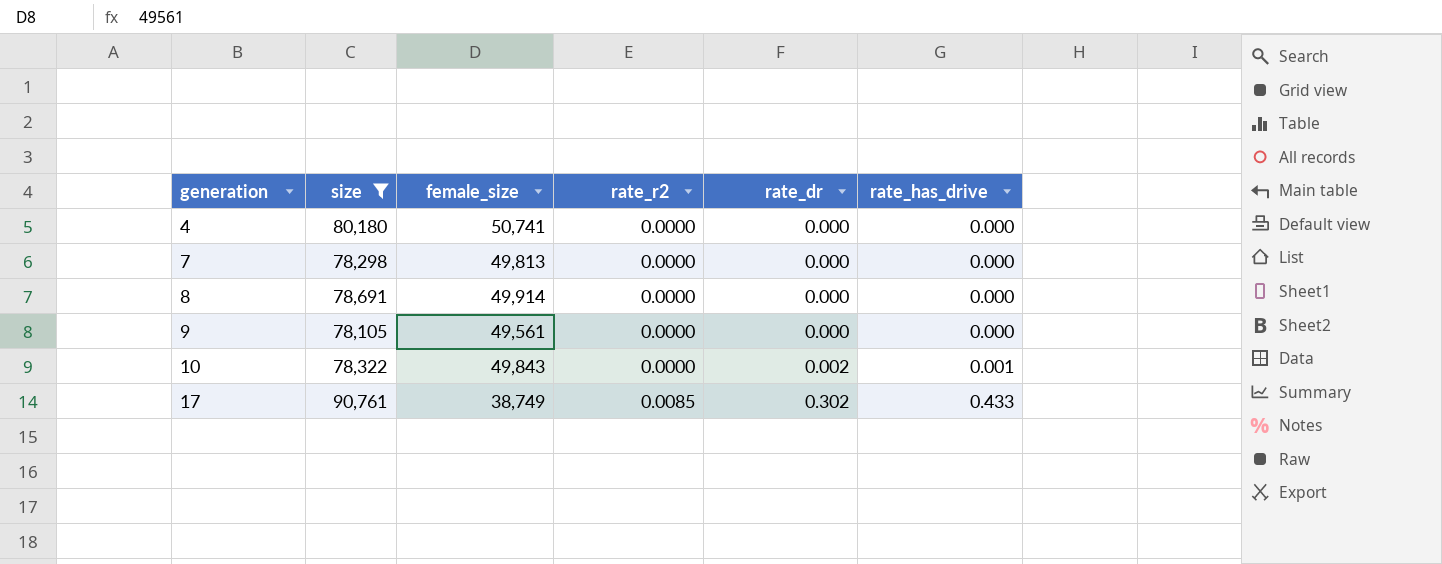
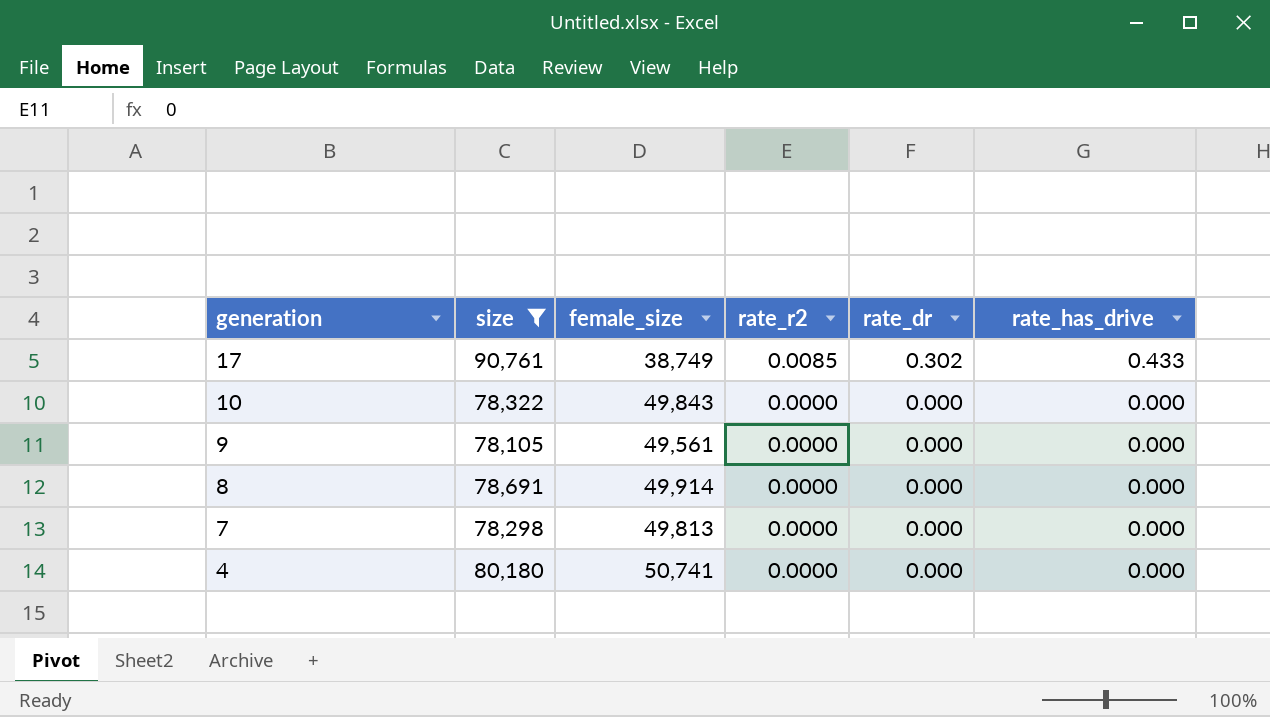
row order: generation ascending -> generation descending
10 | rate_dr: 0.002 -> 0.000
10 | rate_has_drive: 0.001 -> 0.000

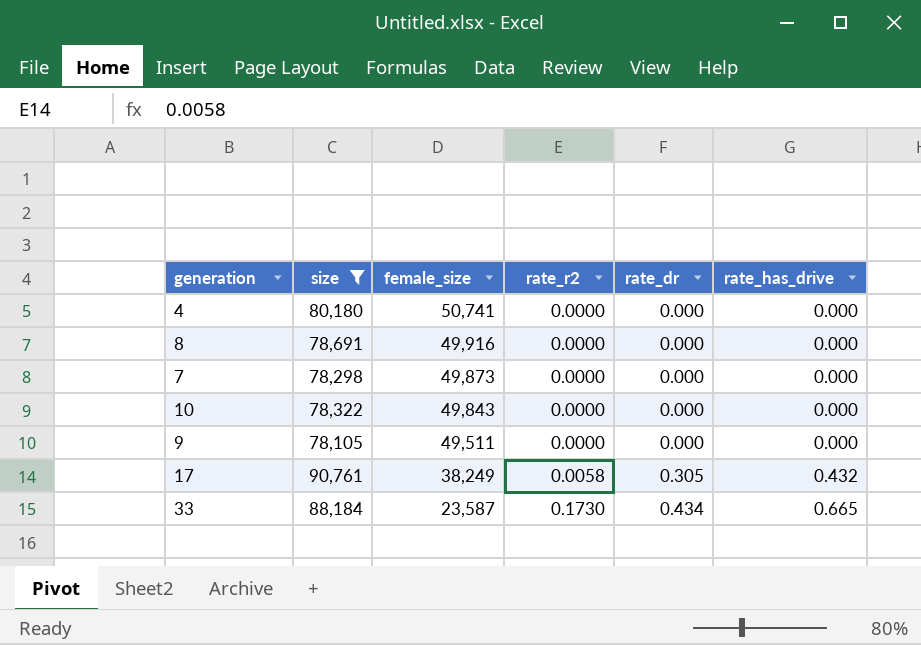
row order: generation descending -> female_size descending
8 | female_size: 49,914 -> 49,916
7 | female_size: 49,813 -> 49,873
9 | female_size: 49,561 -> 49,511
17 | female_size: 38,749 -> 38,249
17 | rate_r2: 0.0085 -> 0.0058
17 | rate_dr: 0.302 -> 0.305
17 | rate_has_drive: 0.433 -> 0.432
row 33: none -> 88,184 | 23,587 | 0.1730 | 0.434 | 0.665

